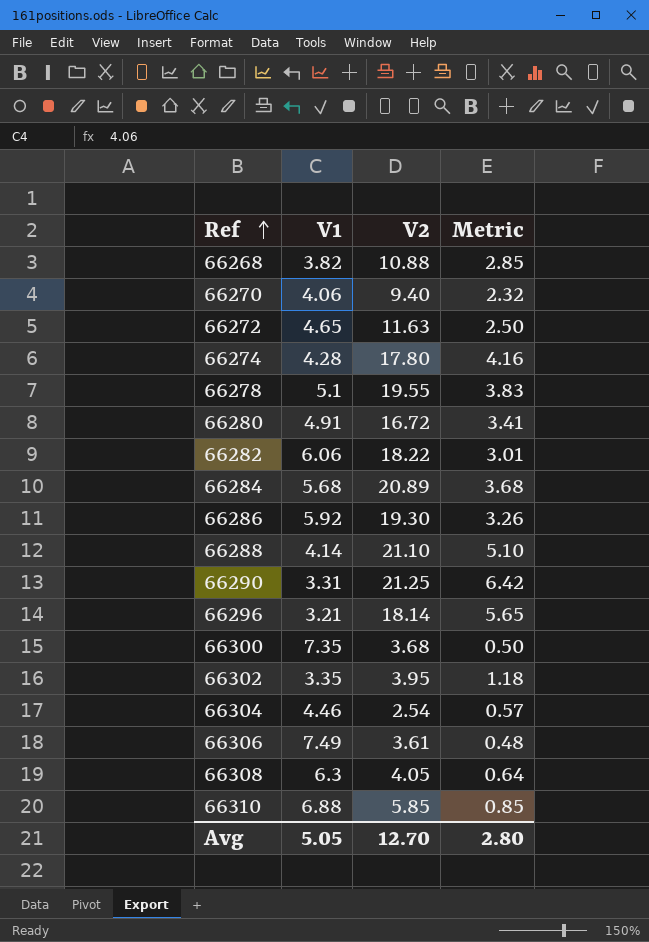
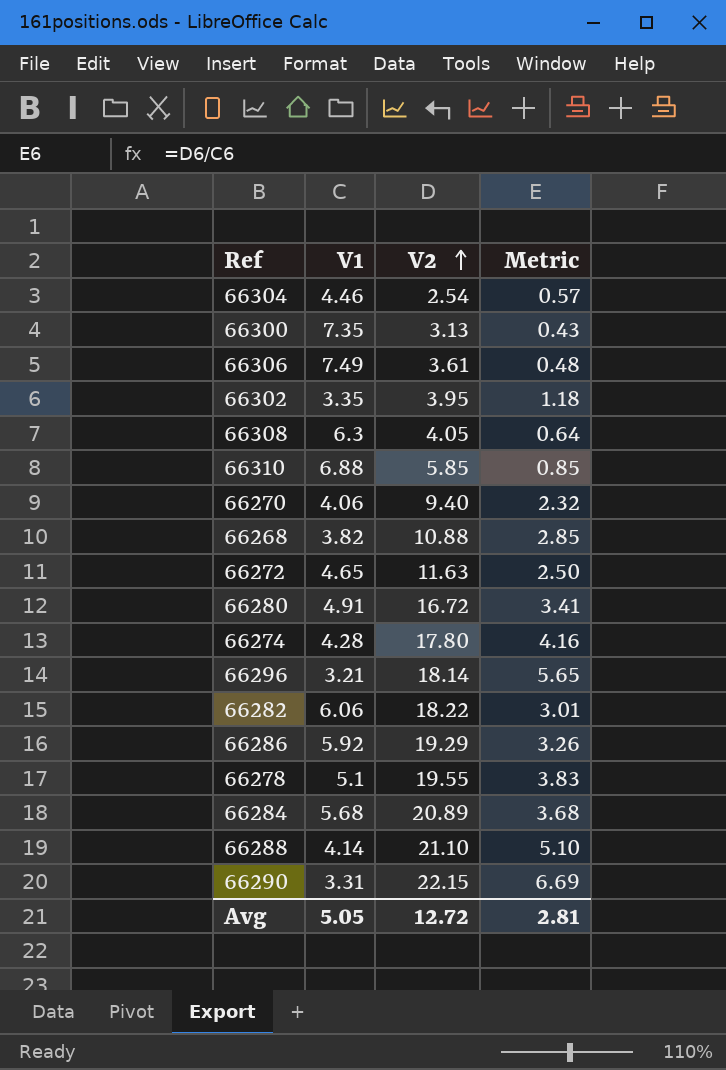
row order: Ref ascending -> V2 ascending
66300 | V2: 3.68 -> 3.13
66300 | Metric: 0.50 -> 0.43
66286 | V2: 19.30 -> 19.29
66290 | V2: 21.25 -> 22.15
66290 | Metric: 6.42 -> 6.69
Avg | V2: 12.70 -> 12.72
Avg | Metric: 2.80 -> 2.81

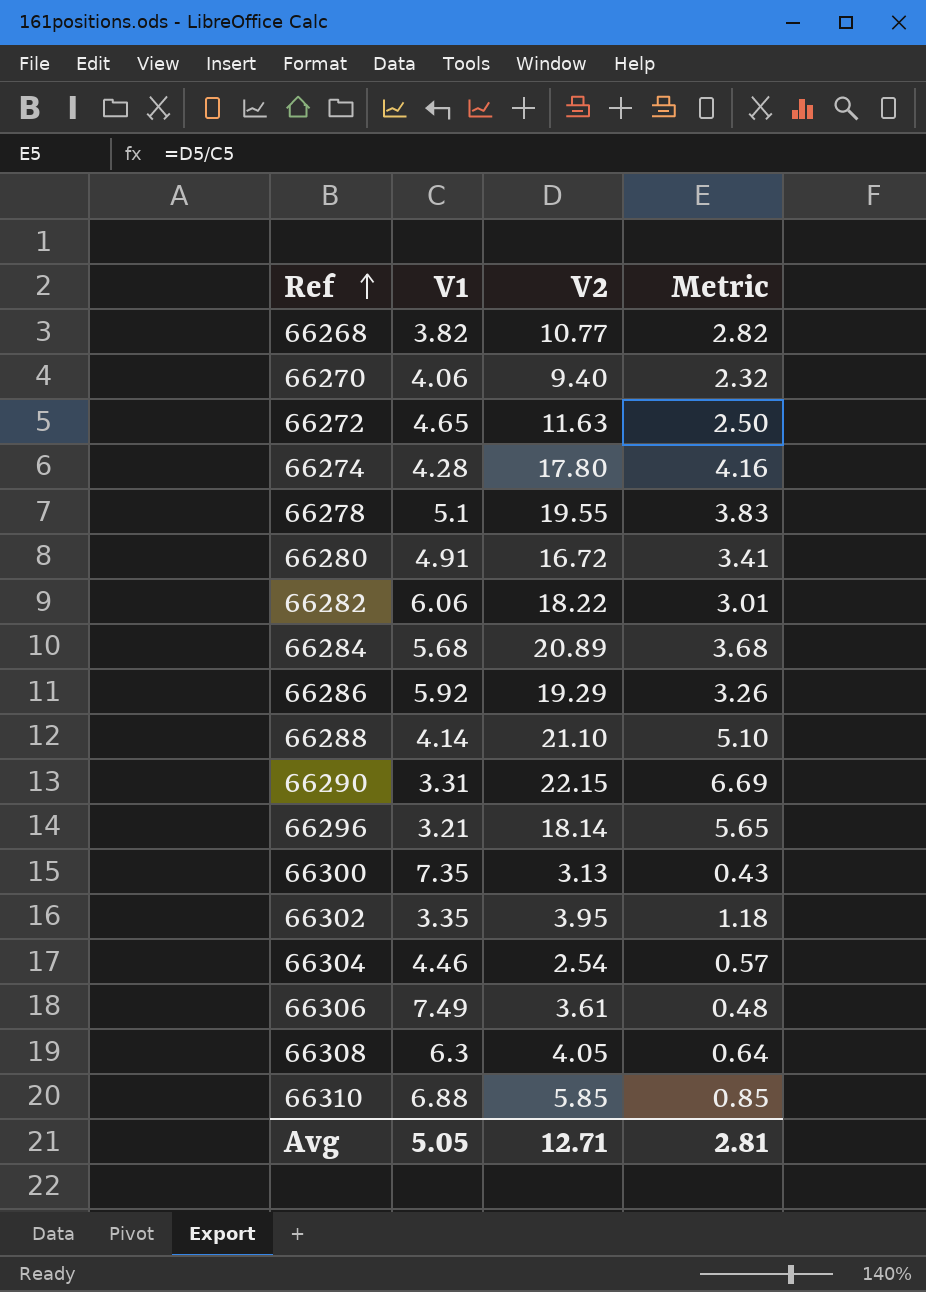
row order: V2 ascending -> Ref ascending
66268 | V2: 10.88 -> 10.77
66268 | Metric: 2.85 -> 2.82
Avg | V2: 12.72 -> 12.71

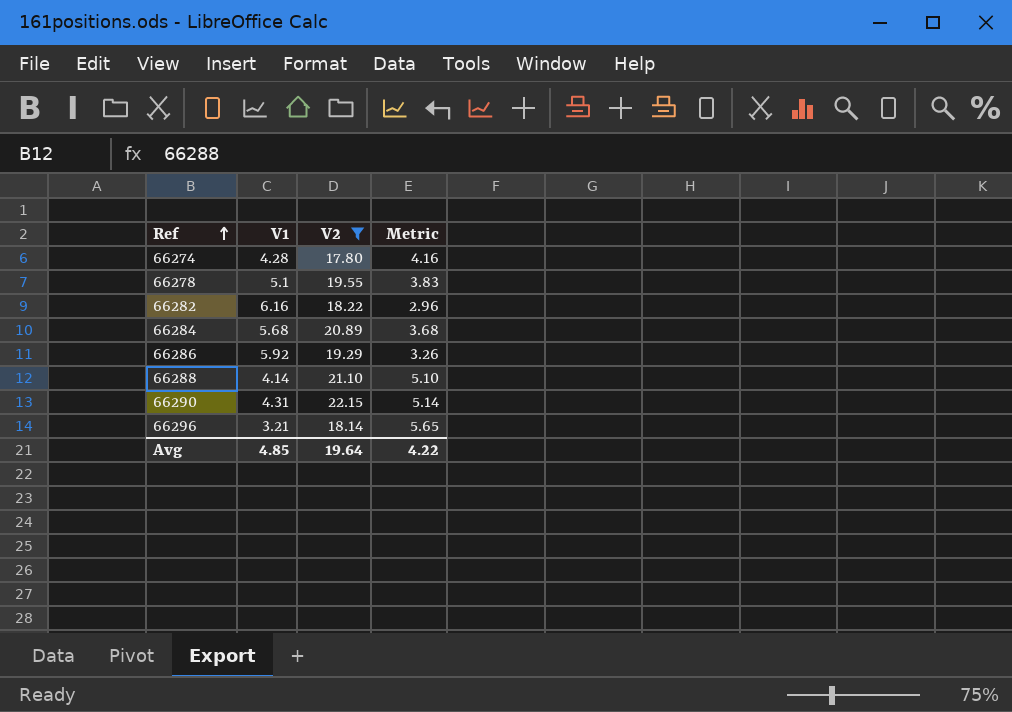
filter: none -> V2 >= 17.80
66282 | V1: 6.06 -> 6.16
66282 | Metric: 3.01 -> 2.96
66290 | V1: 3.31 -> 4.31
66290 | Metric: 6.69 -> 5.14
Avg | V1: 5.05 -> 4.85
Avg | V2: 12.71 -> 19.64
Avg | Metric: 2.81 -> 4.22

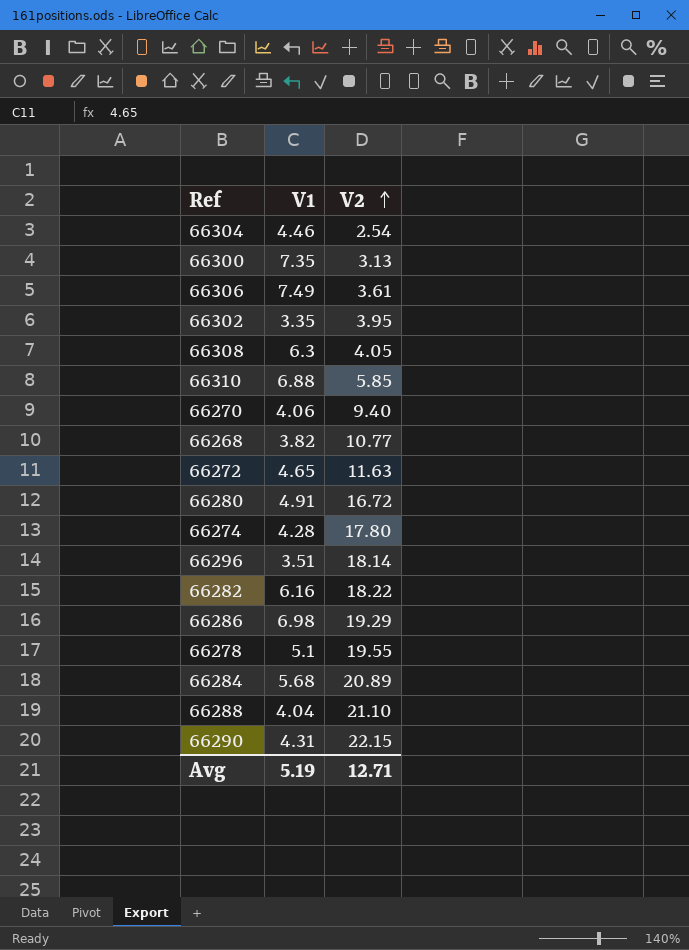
filter: V2 >= 17.80 -> none
row order: Ref ascending -> V2 ascending
column Metric | formula: [V2] / [V1] -> none
66296 | V1: 3.21 -> 3.51
66286 | V1: 5.92 -> 6.98
66288 | V1: 4.14 -> 4.04
Avg | V1: 4.85 -> 5.19
Avg | V2: 19.64 -> 12.71

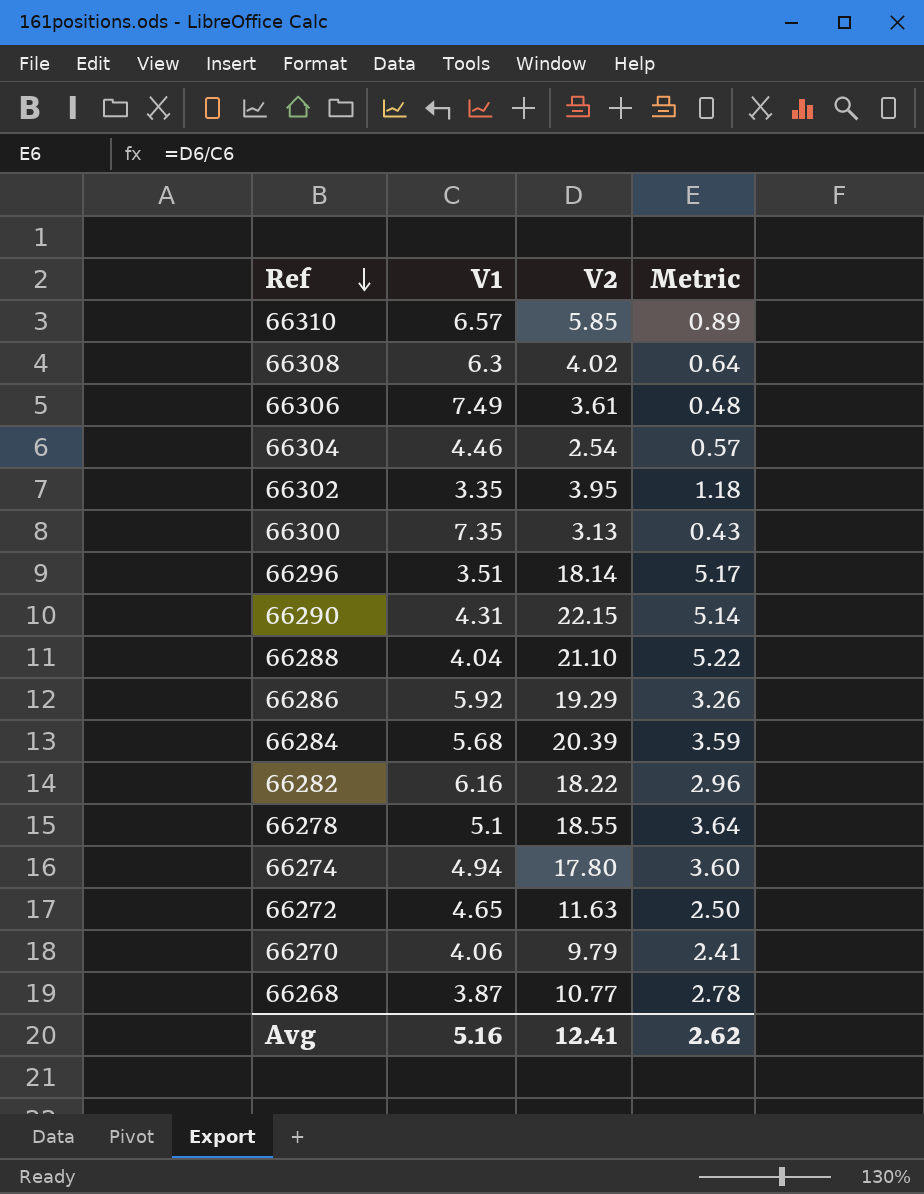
row order: V2 ascending -> Ref descending
column Metric | formula: none -> [V2] / [V1]
row 66280: 4.91 | 16.72 -> none
66310 | V1: 6.88 -> 6.57
66308 | V2: 4.05 -> 4.02
66286 | V1: 6.98 -> 5.92
66284 | V2: 20.89 -> 20.39
66278 | V2: 19.55 -> 18.55
66274 | V1: 4.28 -> 4.94
66270 | V2: 9.40 -> 9.79
66268 | V1: 3.82 -> 3.87
Avg | V1: 5.19 -> 5.16
Avg | V2: 12.71 -> 12.41

